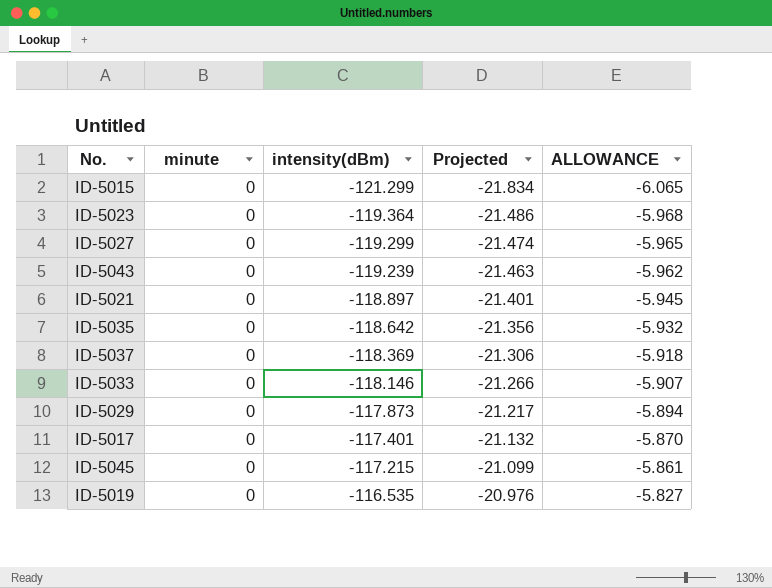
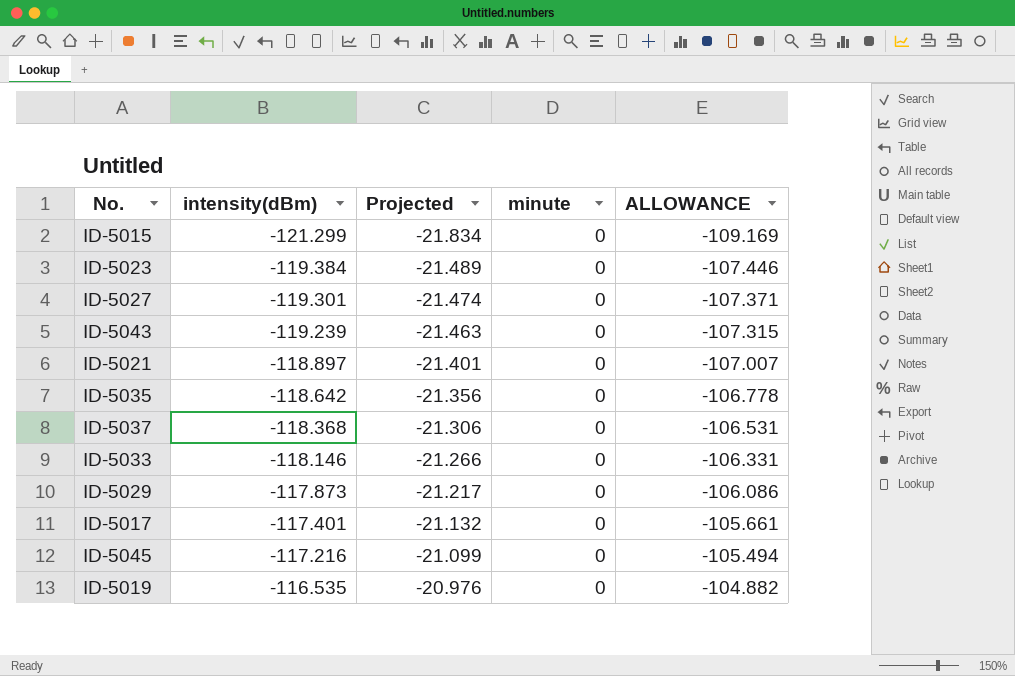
column minute | position: 2 -> 4
column ALLOWANCE | formula: [intensity(dBm)] * 0.05 -> [intensity(dBm)] * 0.9
ID-5023 | intensity(dBm): -119.364 -> -119.384
ID-5023 | Projected: -21.486 -> -21.489
ID-5027 | intensity(dBm): -119.299 -> -119.301
ID-5037 | intensity(dBm): -118.369 -> -118.368
ID-5045 | intensity(dBm): -117.215 -> -117.216

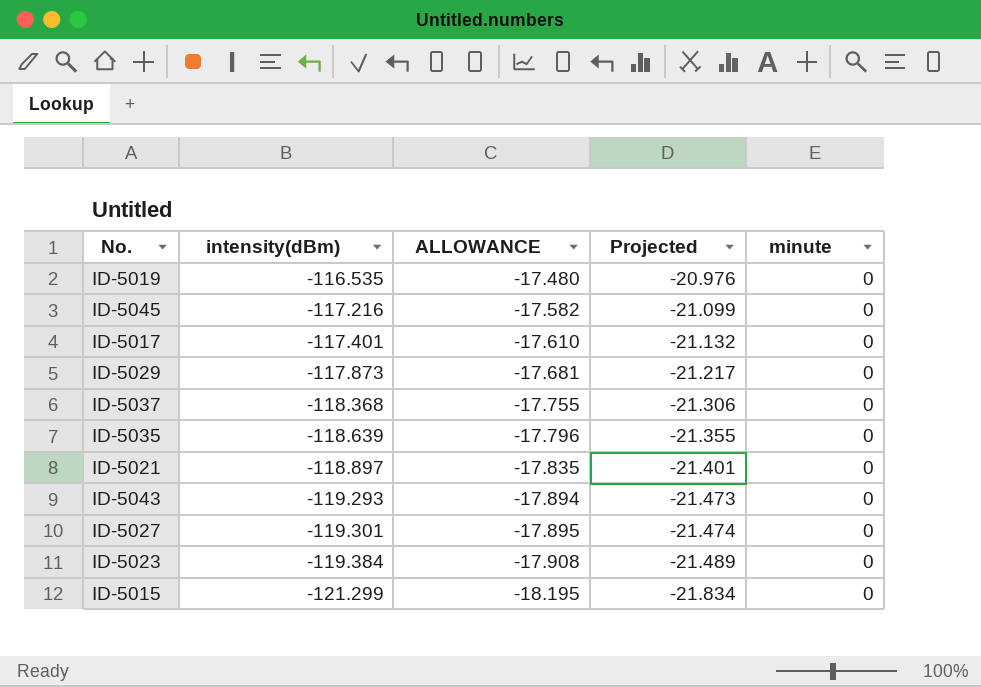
row order: intensity(dBm) ascending -> intensity(dBm) descending
column ALLOWANCE | formula: [intensity(dBm)] * 0.9 -> [intensity(dBm)] * 0.15
column ALLOWANCE | position: 5 -> 3
row ID-5033: -118.146 | -21.266 | 0 | -106.331 -> none
ID-5035 | intensity(dBm): -118.642 -> -118.639
ID-5035 | Projected: -21.356 -> -21.355
ID-5043 | intensity(dBm): -119.239 -> -119.293
ID-5043 | Projected: -21.463 -> -21.473

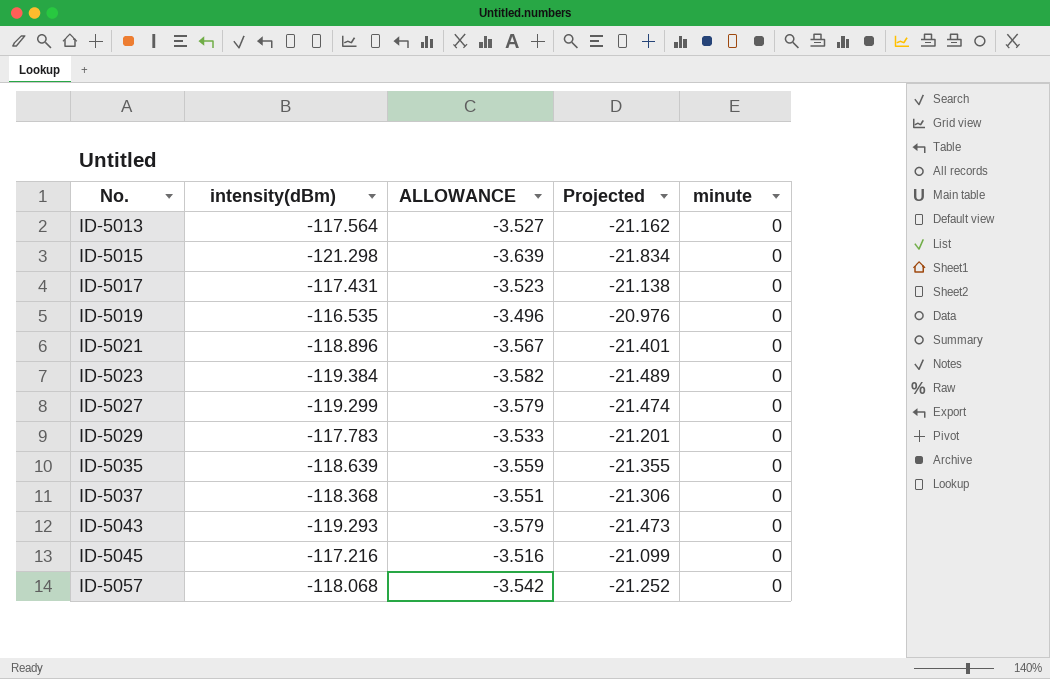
row order: intensity(dBm) descending -> No. ascending
column ALLOWANCE | formula: [intensity(dBm)] * 0.15 -> [intensity(dBm)] * 0.03
row ID-5013: none -> -117.564 | -3.527 | -21.162 | 0
ID-5015 | intensity(dBm): -121.299 -> -121.298
ID-5017 | intensity(dBm): -117.401 -> -117.431
ID-5017 | Projected: -21.132 -> -21.138
ID-5021 | intensity(dBm): -118.897 -> -118.896
ID-5027 | intensity(dBm): -119.301 -> -119.299
ID-5029 | intensity(dBm): -117.873 -> -117.783
ID-5029 | Projected: -21.217 -> -21.201
row ID-5057: none -> -118.068 | -3.542 | -21.252 | 0

